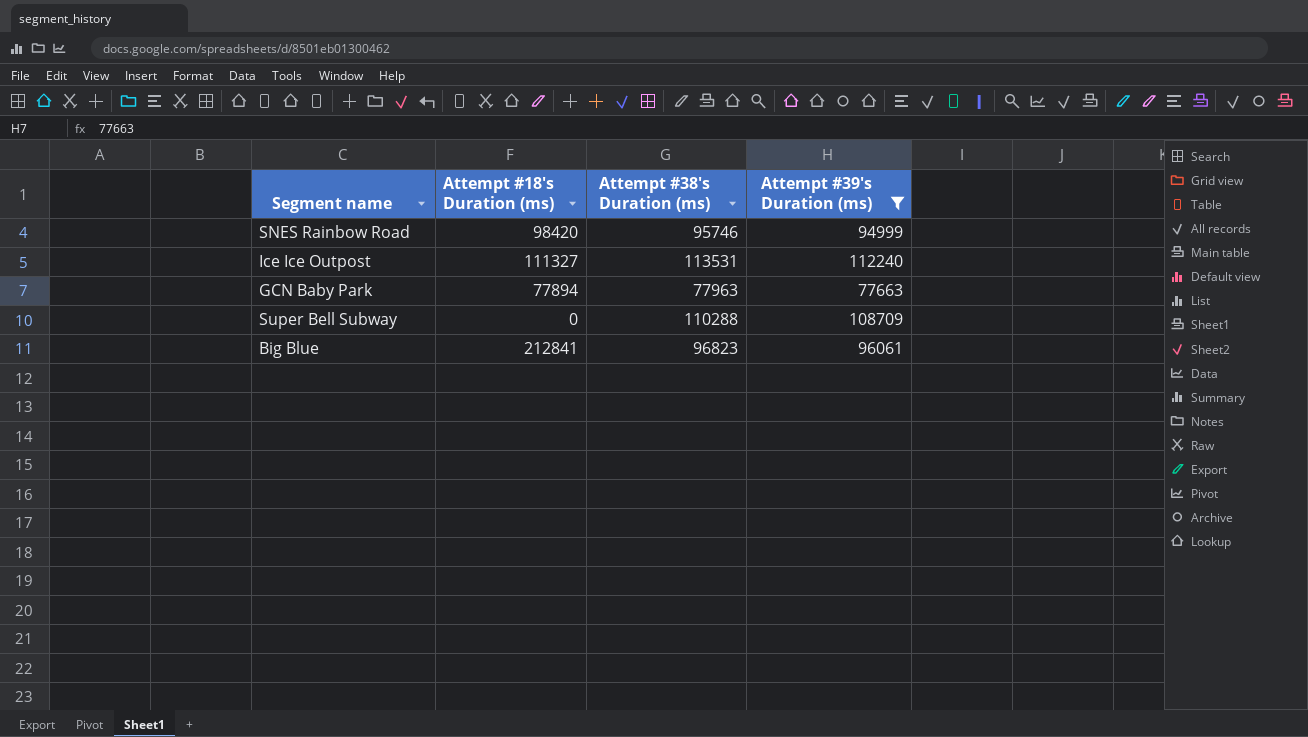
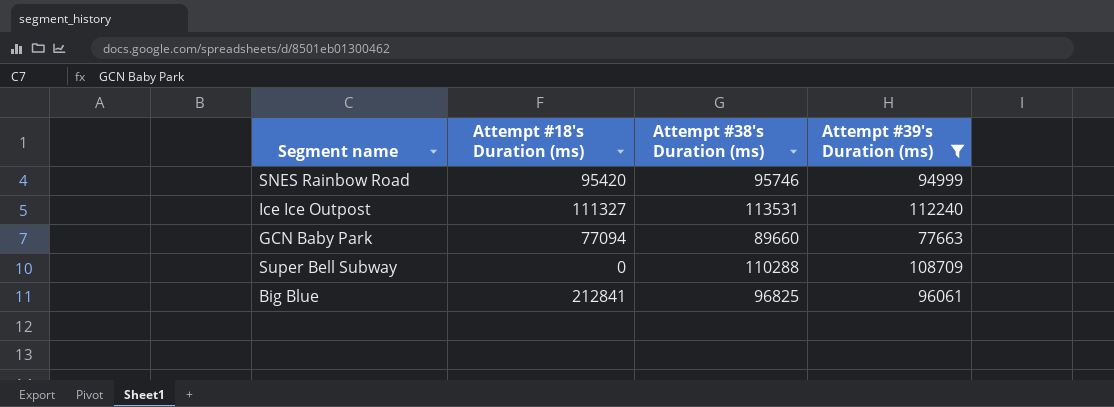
SNES Rainbow Road | Attempt #18's Duration (ms): 98420 -> 95420
GCN Baby Park | Attempt #18's Duration (ms): 77894 -> 77094
GCN Baby Park | Attempt #38's Duration (ms): 77963 -> 89660
Big Blue | Attempt #38's Duration (ms): 96823 -> 96825

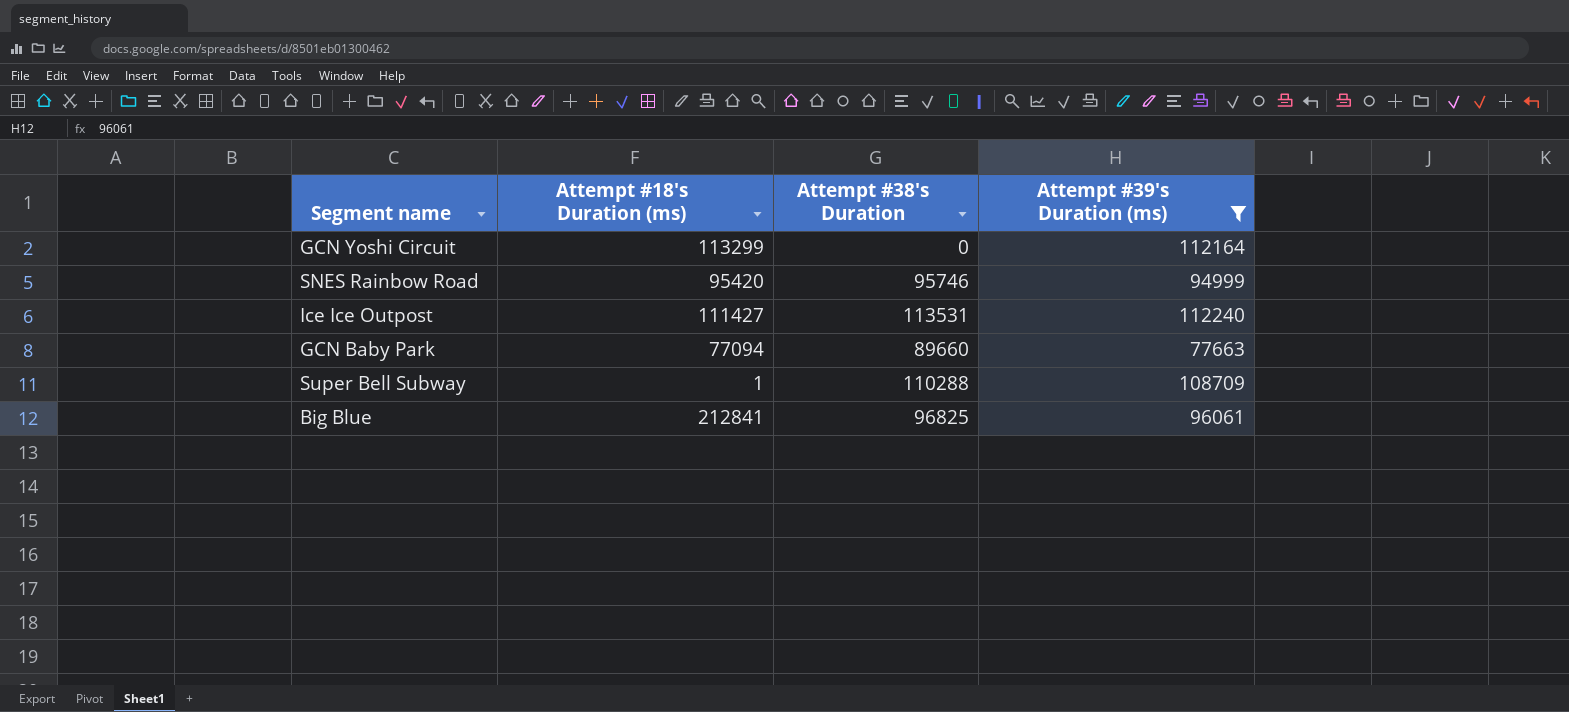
column name: Attempt #38's Duration (ms) -> Attempt #38's Duration
row GCN Yoshi Circuit: none -> 113299 | 0 | 112164
Ice Ice Outpost | Attempt #18's Duration (ms): 111327 -> 111427
Super Bell Subway | Attempt #18's Duration (ms): 0 -> 1

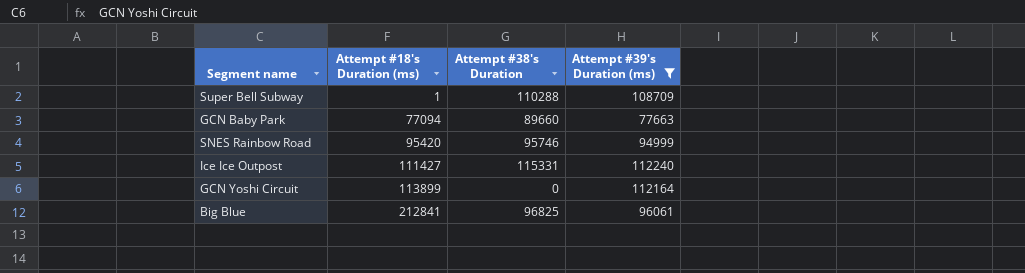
row order: none -> Attempt #18's Duration (ms) ascending
Ice Ice Outpost | Attempt #38's Duration: 113531 -> 115331
GCN Yoshi Circuit | Attempt #18's Duration (ms): 113299 -> 113899

